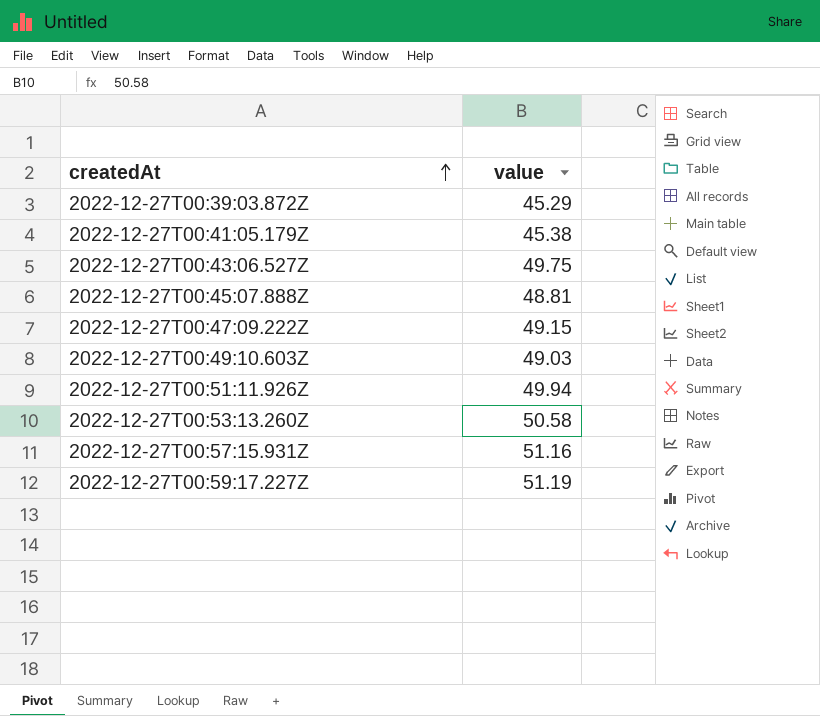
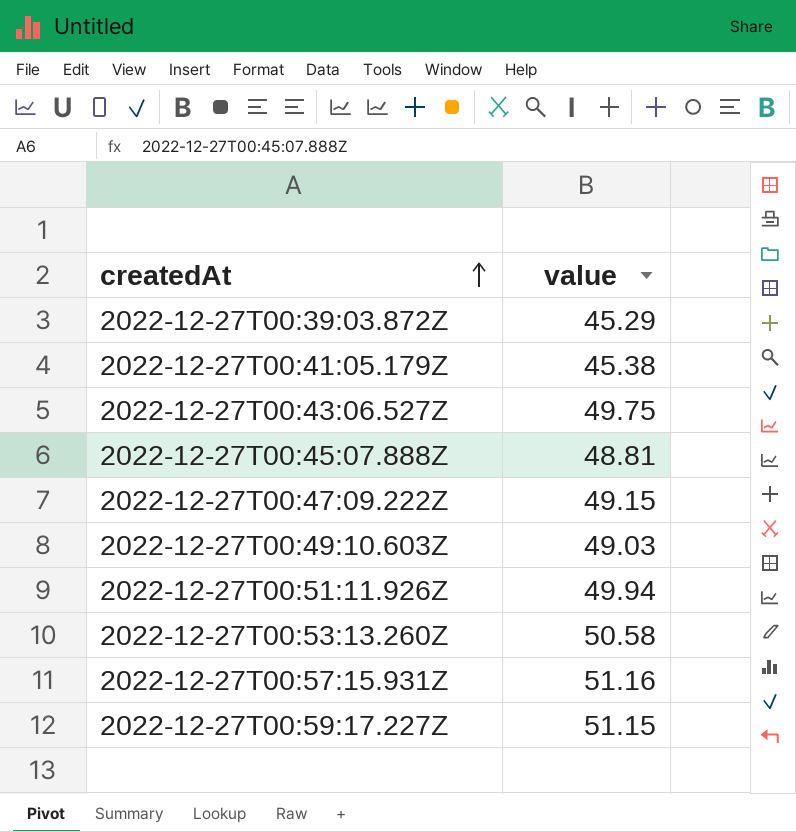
2022-12-27T00:59:17.227Z | value: 51.19 -> 51.15

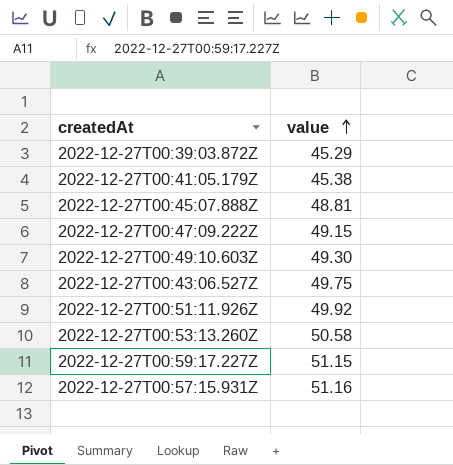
row order: createdAt ascending -> value ascending
2022-12-27T00:49:10.603Z | value: 49.03 -> 49.30
2022-12-27T00:51:11.926Z | value: 49.94 -> 49.92

